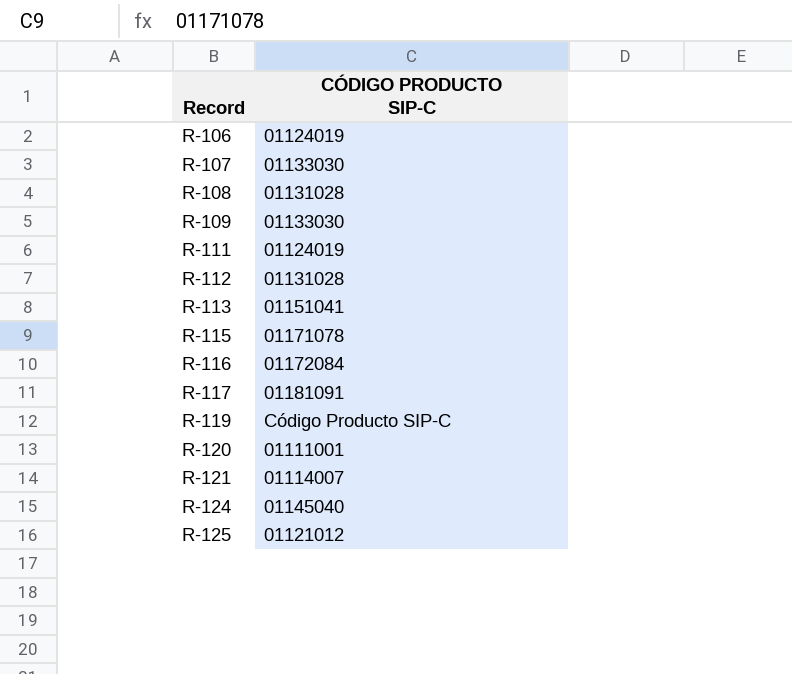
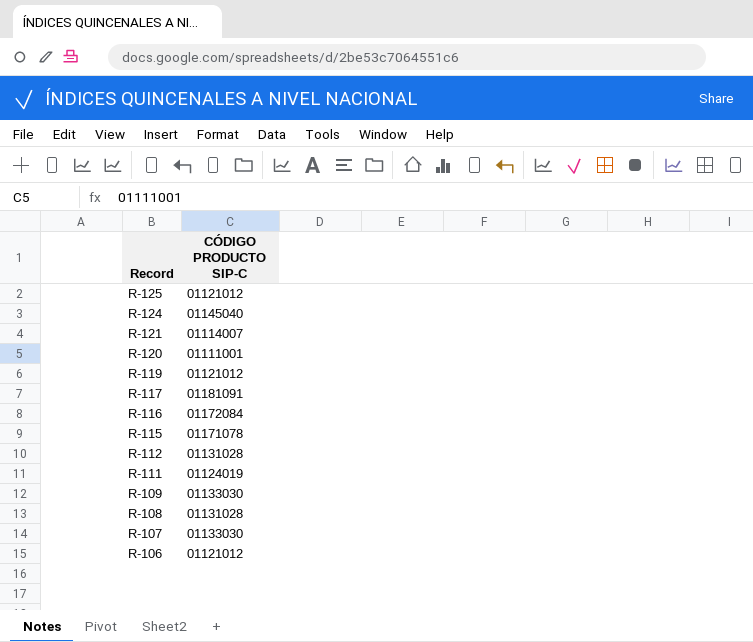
row order: Record ascending -> Record descending
row R-113: 01151041 -> none
R-119 | CÓDIGO PRODUCTO SIP-C: Código Producto SIP-C -> 01121012
R-106 | CÓDIGO PRODUCTO SIP-C: 01124019 -> 01121012

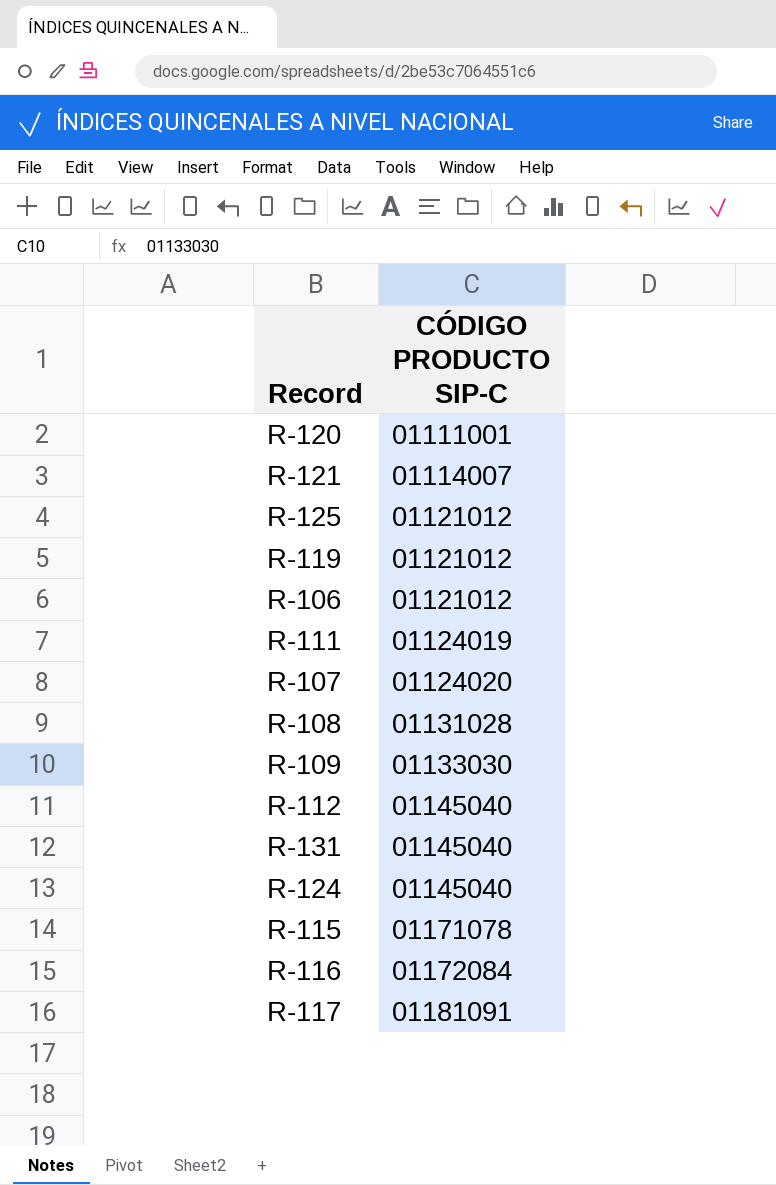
row order: Record descending -> CÓDIGO PRODUCTO SIP-C ascending
R-107 | CÓDIGO PRODUCTO SIP-C: 01133030 -> 01124020
R-112 | CÓDIGO PRODUCTO SIP-C: 01131028 -> 01145040
row R-131: none -> 01145040

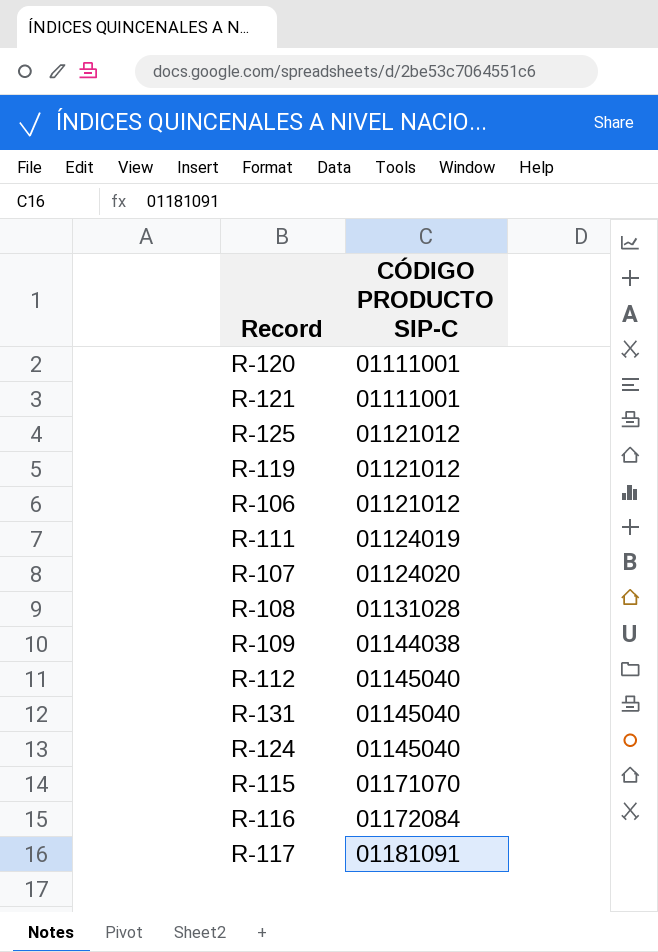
R-121 | CÓDIGO PRODUCTO SIP-C: 01114007 -> 01111001
R-109 | CÓDIGO PRODUCTO SIP-C: 01133030 -> 01144038
R-115 | CÓDIGO PRODUCTO SIP-C: 01171078 -> 01171070

